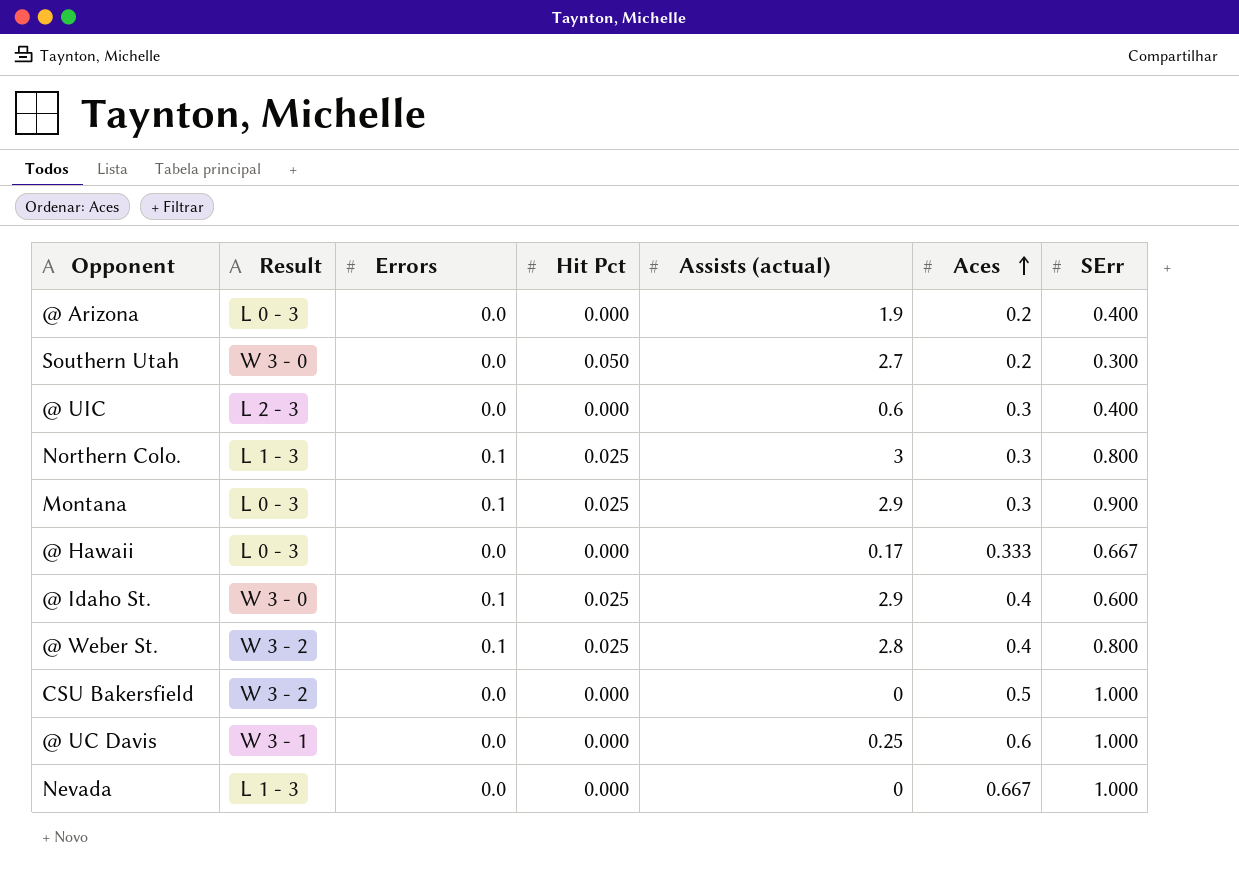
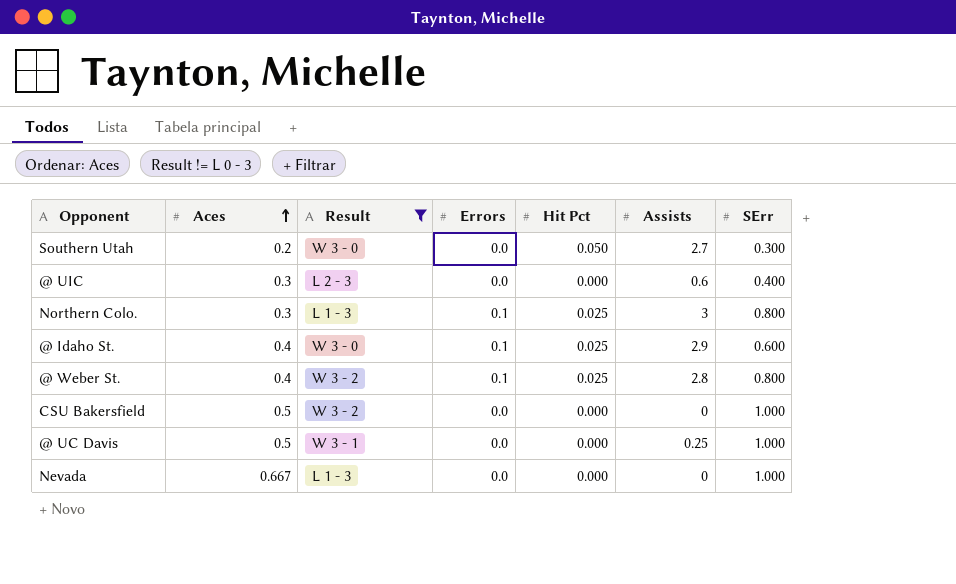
filter: none -> Result != L 0 - 3
column Aces | position: 6 -> 2
column name: Assists (actual) -> Assists
@ UC Davis | Aces: 0.6 -> 0.5

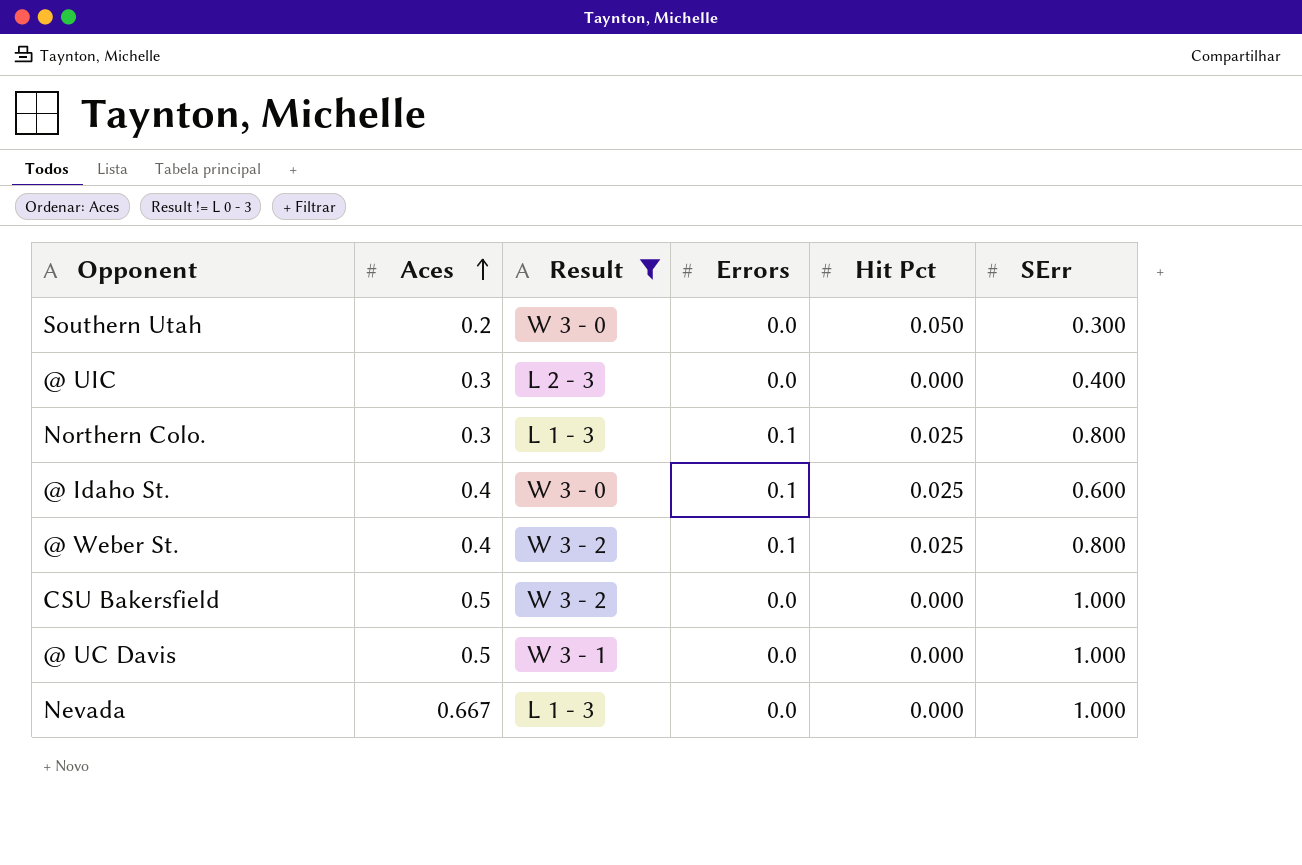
column Assists | position: 6 -> none

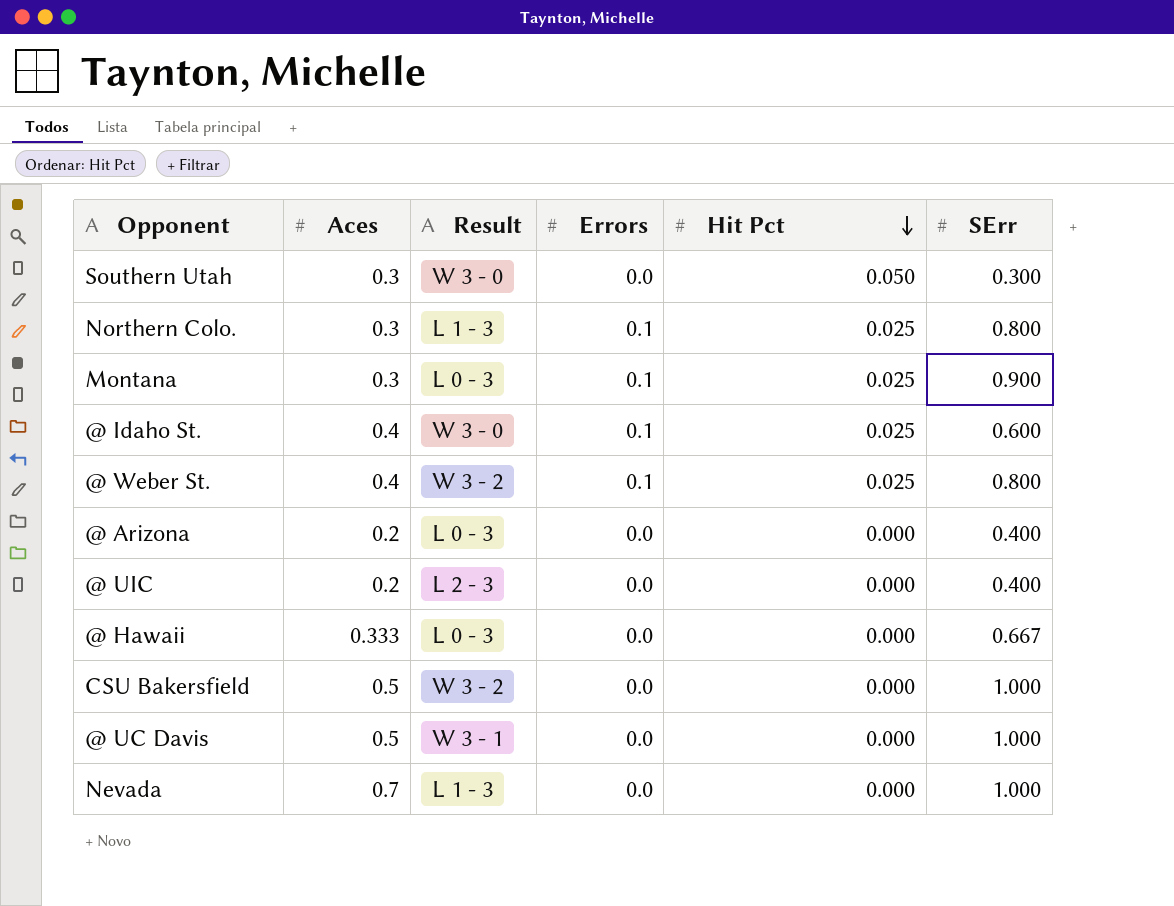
filter: Result != L 0 - 3 -> none
row order: Aces ascending -> Hit Pct descending
Southern Utah | Aces: 0.2 -> 0.3
@ UIC | Aces: 0.3 -> 0.2
Nevada | Aces: 0.667 -> 0.7

